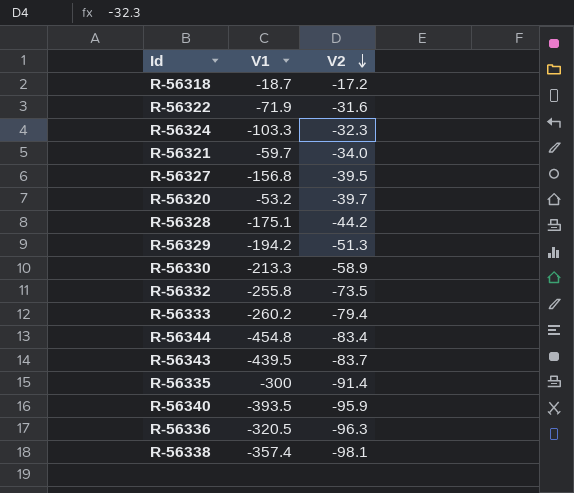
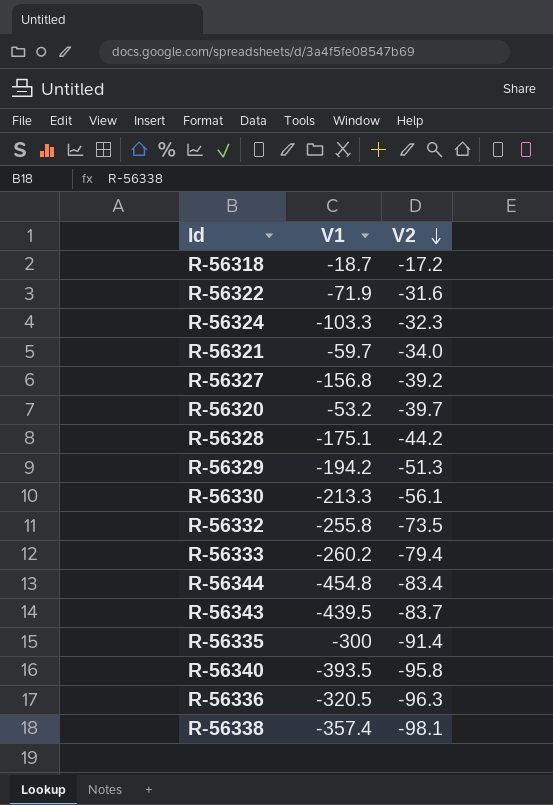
R-56327 | V2: -39.5 -> -39.2
R-56330 | V2: -58.9 -> -56.1
R-56340 | V2: -95.9 -> -95.8

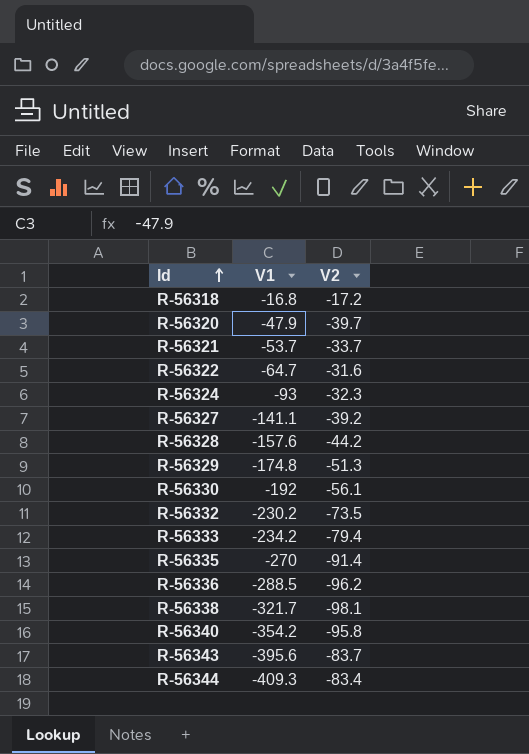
row order: V2 descending -> Id ascending
R-56318 | V1: -18.7 -> -16.8
R-56320 | V1: -53.2 -> -47.9
R-56321 | V1: -59.7 -> -53.7
R-56321 | V2: -34.0 -> -33.7
R-56322 | V1: -71.9 -> -64.7
R-56324 | V1: -103.3 -> -93
R-56327 | V1: -156.8 -> -141.1
R-56328 | V1: -175.1 -> -157.6
R-56329 | V1: -194.2 -> -174.8
R-56330 | V1: -213.3 -> -192
R-56332 | V1: -255.8 -> -230.2
R-56333 | V1: -260.2 -> -234.2
R-56335 | V1: -300 -> -270
R-56336 | V1: -320.5 -> -288.5
R-56336 | V2: -96.3 -> -96.2
R-56338 | V1: -357.4 -> -321.7
R-56340 | V1: -393.5 -> -354.2
R-56343 | V1: -439.5 -> -395.6
R-56344 | V1: -454.8 -> -409.3

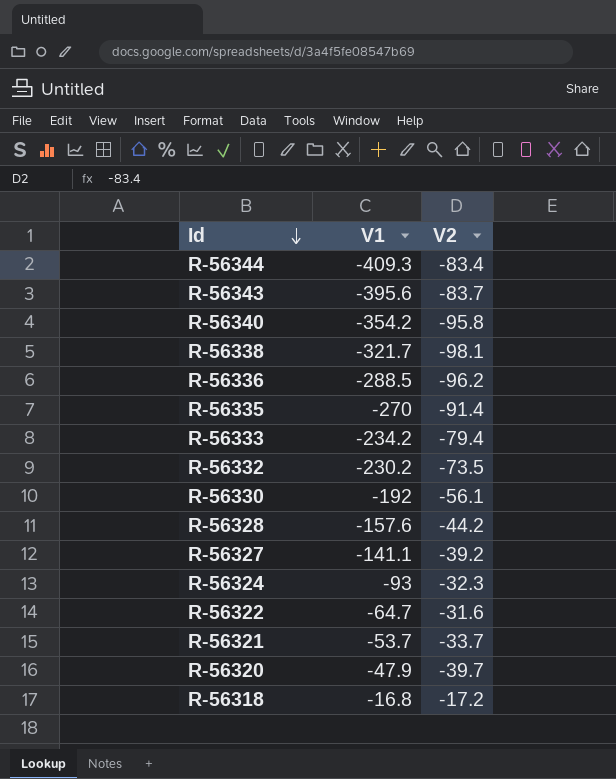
row order: Id ascending -> Id descending
row R-56329: -174.8 | -51.3 -> none

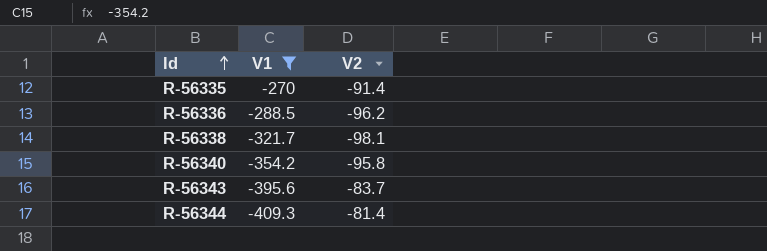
filter: none -> V1 <= -270
row order: Id descending -> Id ascending
R-56344 | V2: -83.4 -> -81.4

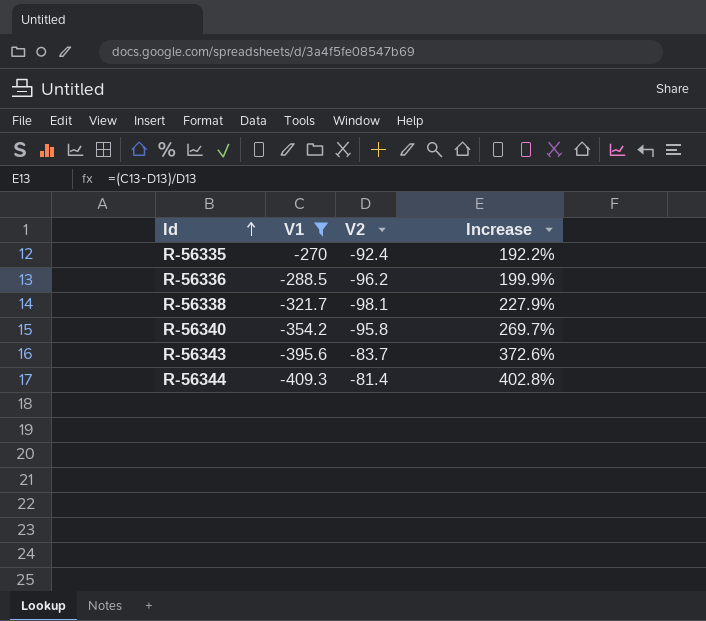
column Increase | formula: none -> ([V1] - [V2]) / [V2]
R-56335 | V2: -91.4 -> -92.4

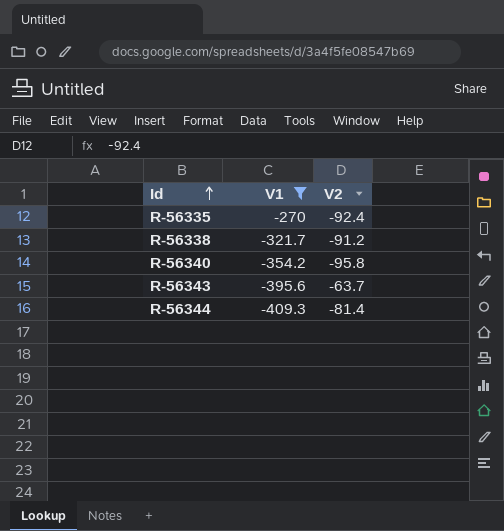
column Increase | formula: ([V1] - [V2]) / [V2] -> none
row R-56336: -288.5 | -96.2 | 199.9% -> none
R-56338 | V2: -98.1 -> -91.2
R-56343 | V2: -83.7 -> -63.7

